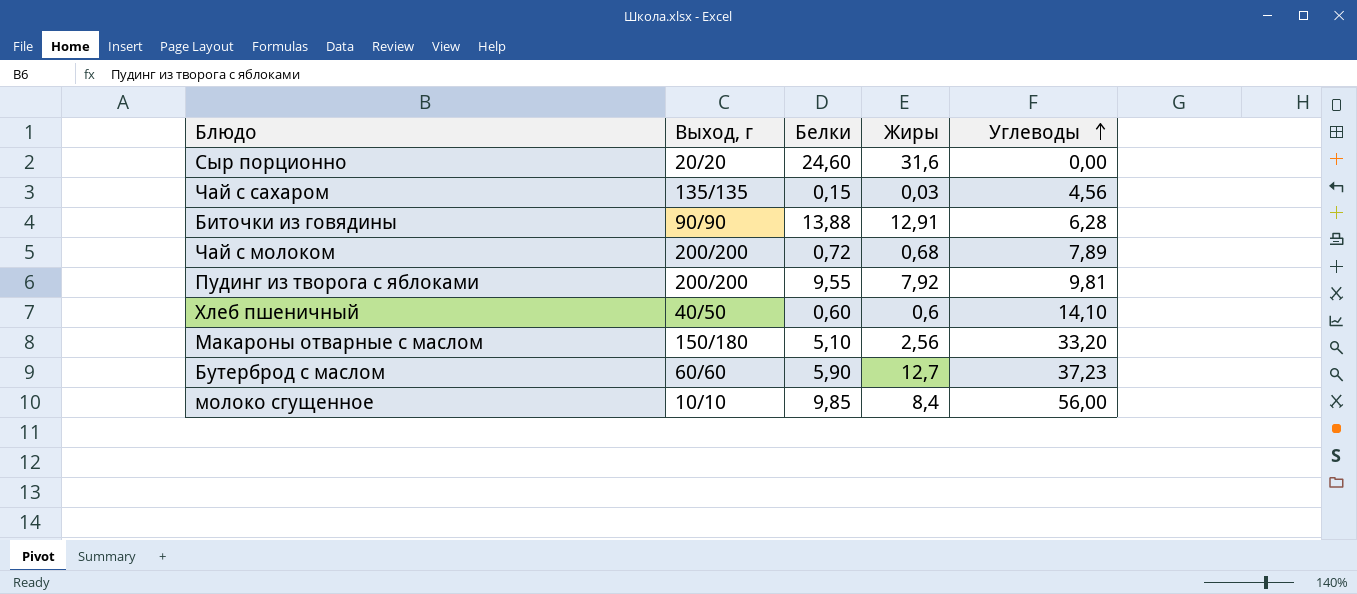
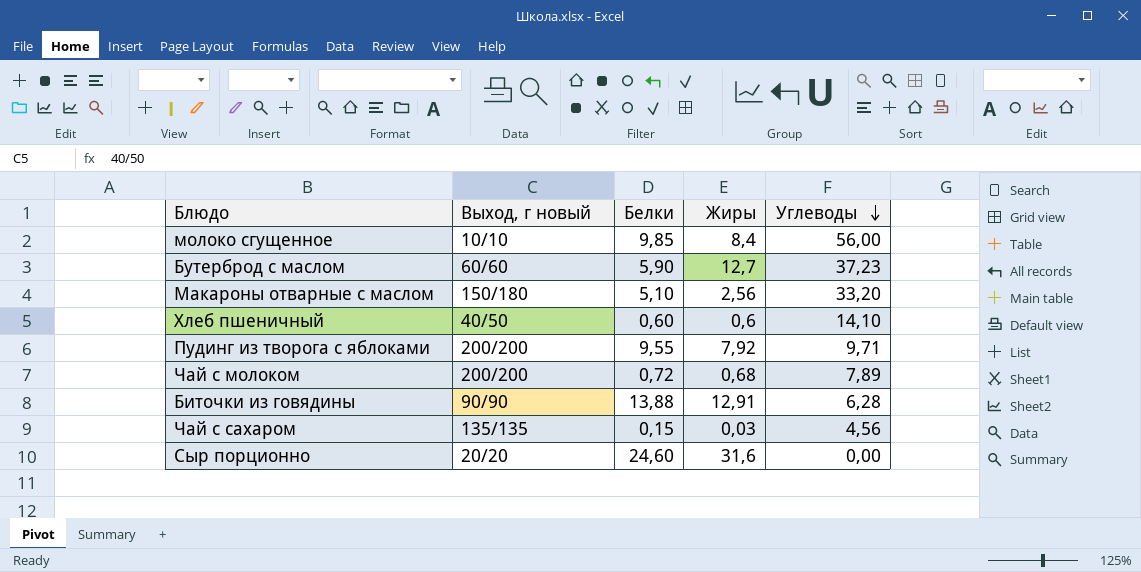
row order: Углеводы ascending -> Углеводы descending
column name: Выход, г -> Выход, г новый
Пудинг из творога с яблоками | Углеводы: 9,81 -> 9,71

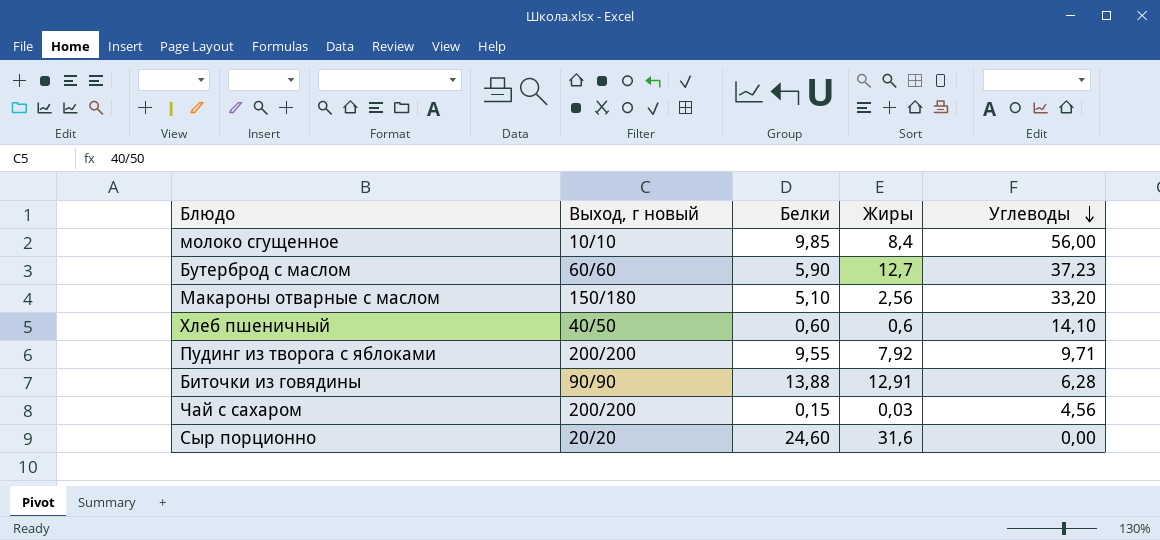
row Чай с молоком: 200/200 | 0,72 | 0,68 | 7,89 -> none
Чай с сахаром | Выход, г новый: 135/135 -> 200/200

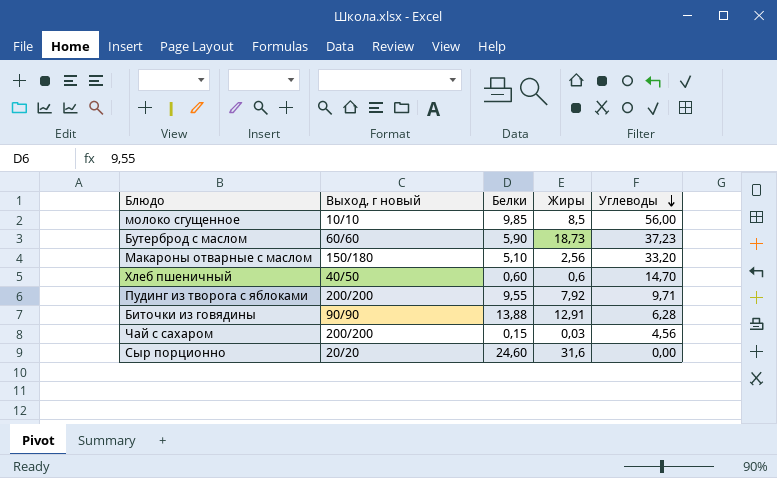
молоко сгущенное | Жиры: 8,4 -> 8,5
Бутерброд с маслом | Жиры: 12,7 -> 18,73
Хлеб пшеничный | Углеводы: 14,10 -> 14,70

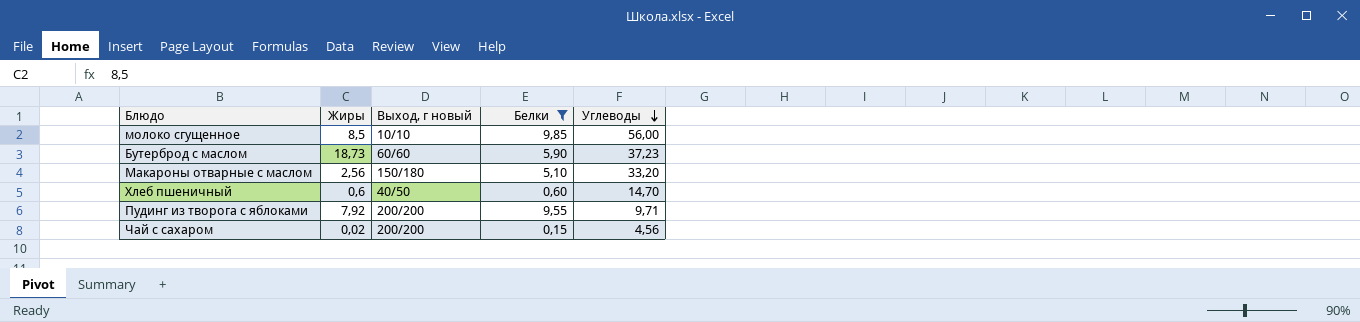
filter: none -> Белки <= 9,85
column Жиры | position: 4 -> 2
Чай с сахаром | Жиры: 0,03 -> 0,02

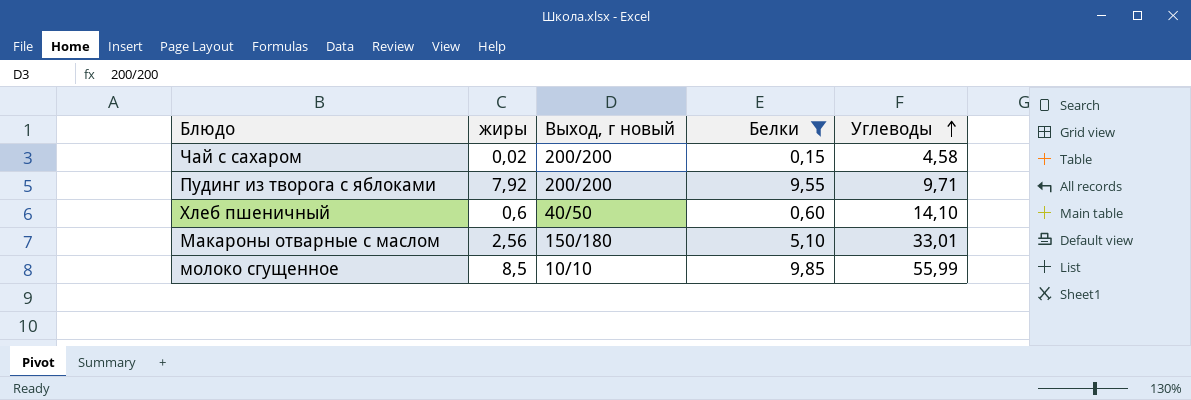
row order: Углеводы descending -> Углеводы ascending
column name: Жиры -> жиры
row Бутерброд с маслом: 18,73 | 60/60 | 5,90 | 37,23 -> none
Чай с сахаром | Углеводы: 4,56 -> 4,58
Хлеб пшеничный | Углеводы: 14,70 -> 14,10
Макароны отварные с маслом | Углеводы: 33,20 -> 33,01
молоко сгущенное | Углеводы: 56,00 -> 55,99

